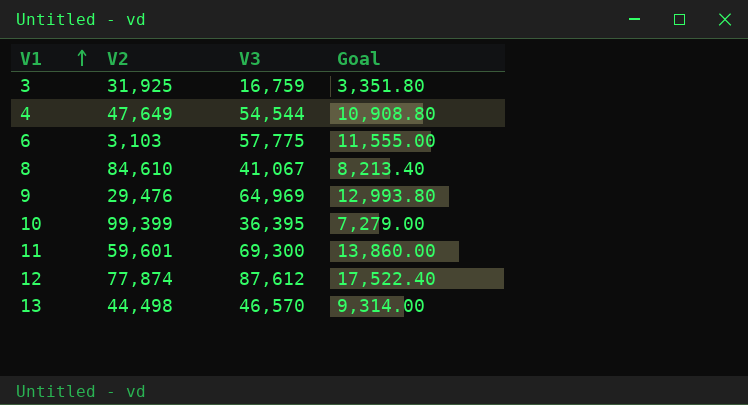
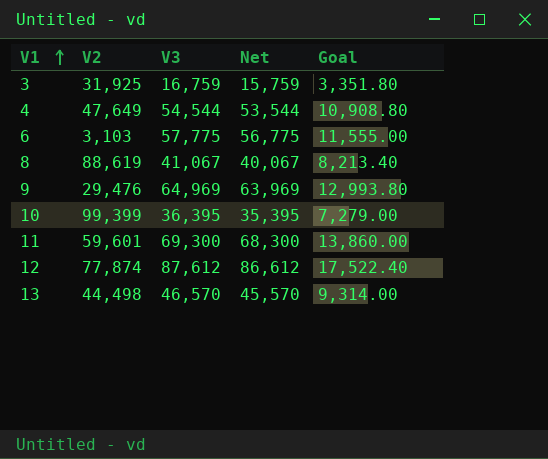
column Net | formula: none -> [V3] - 1000
8 | V2: 84,610 -> 88,619

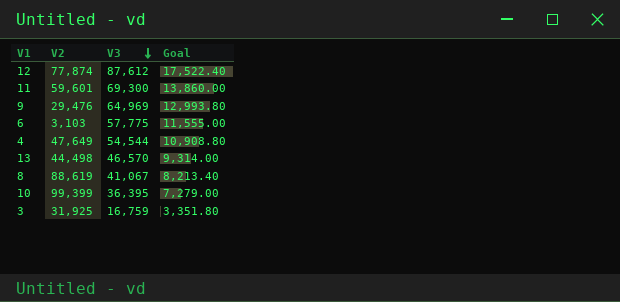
row order: V1 ascending -> V3 descending
column Net | formula: [V3] - 1000 -> none

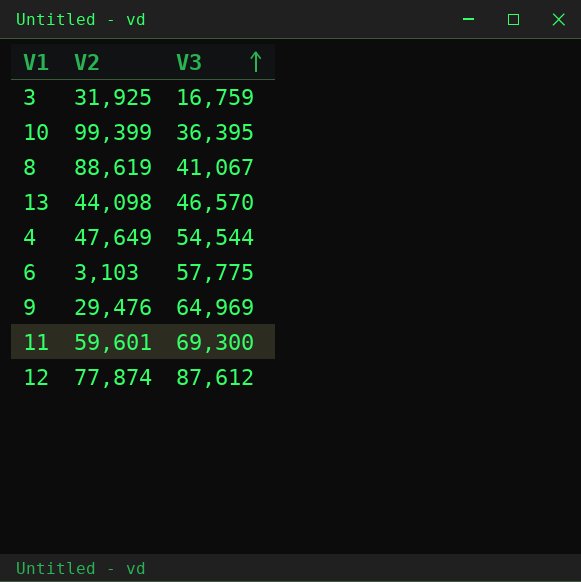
row order: V3 descending -> V3 ascending
column Goal | formula: [V3] * 0.2 -> none
13 | V2: 44,498 -> 44,098

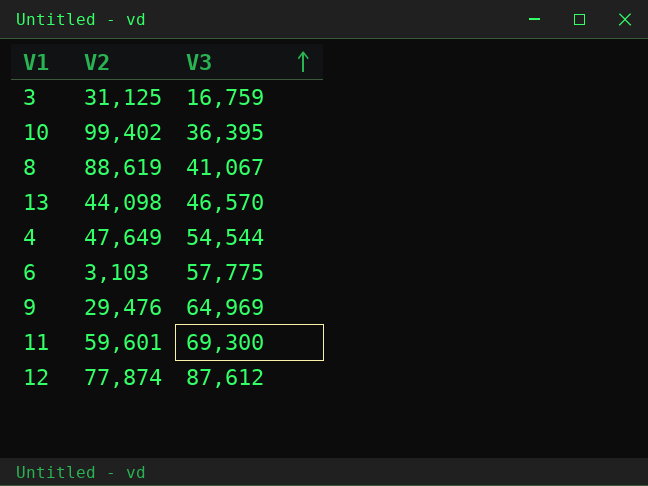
3 | V2: 31,925 -> 31,125
10 | V2: 99,399 -> 99,402

